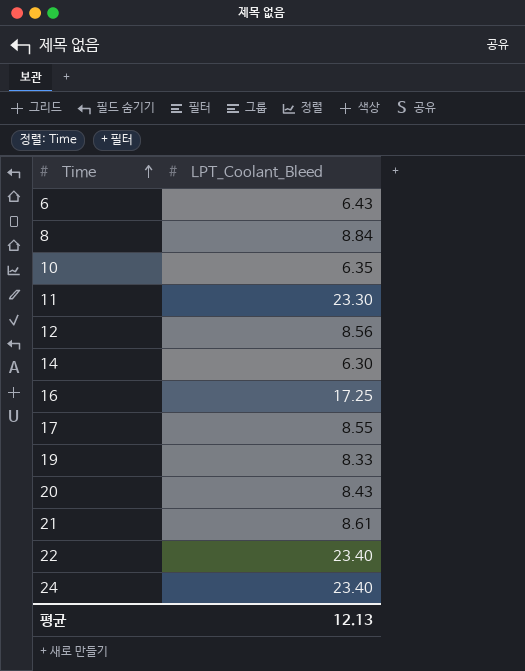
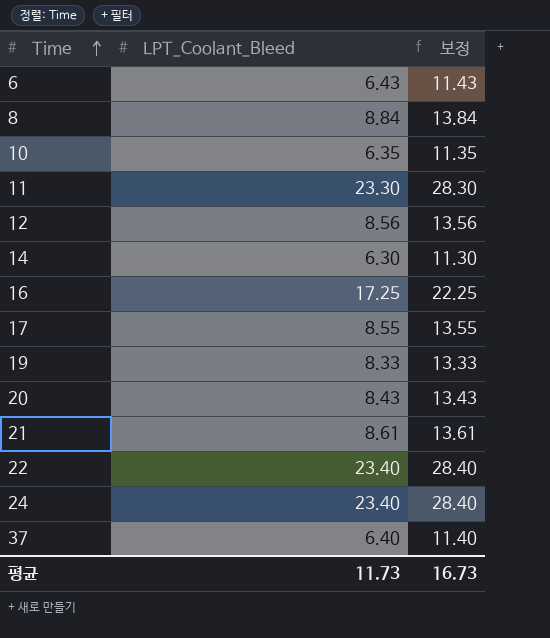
column 보정 | formula: none -> [LPT_Coolant_Bleed] + 5
row 37: none -> 6.40 | 11.40
평균 | LPT_Coolant_Bleed: 12.13 -> 11.73

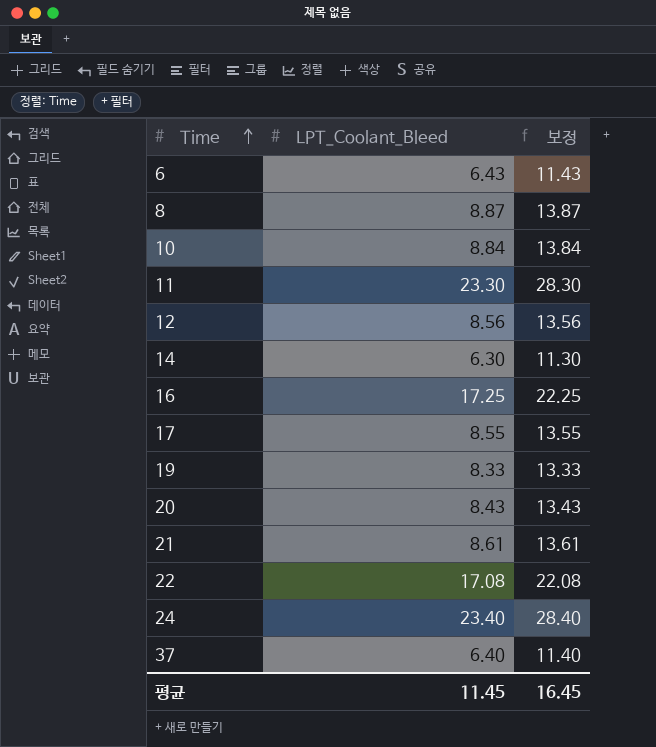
8 | LPT_Coolant_Bleed: 8.84 -> 8.87
8 | 보정: 13.84 -> 13.87
10 | LPT_Coolant_Bleed: 6.35 -> 8.84
10 | 보정: 11.35 -> 13.84
22 | LPT_Coolant_Bleed: 23.40 -> 17.08
22 | 보정: 28.40 -> 22.08
평균 | LPT_Coolant_Bleed: 11.73 -> 11.45
평균 | 보정: 16.73 -> 16.45

